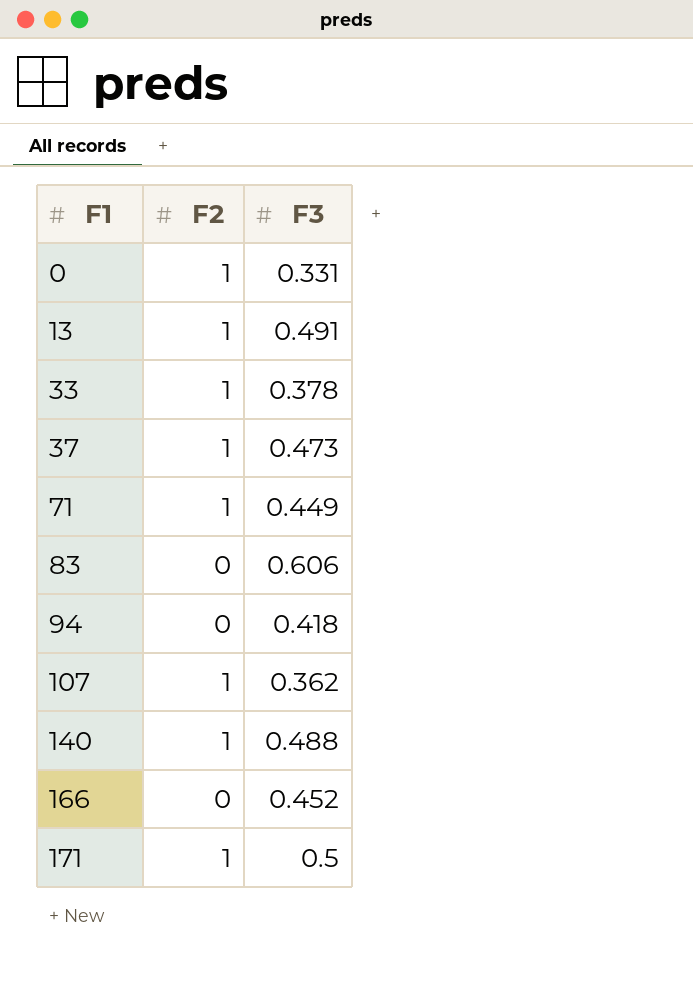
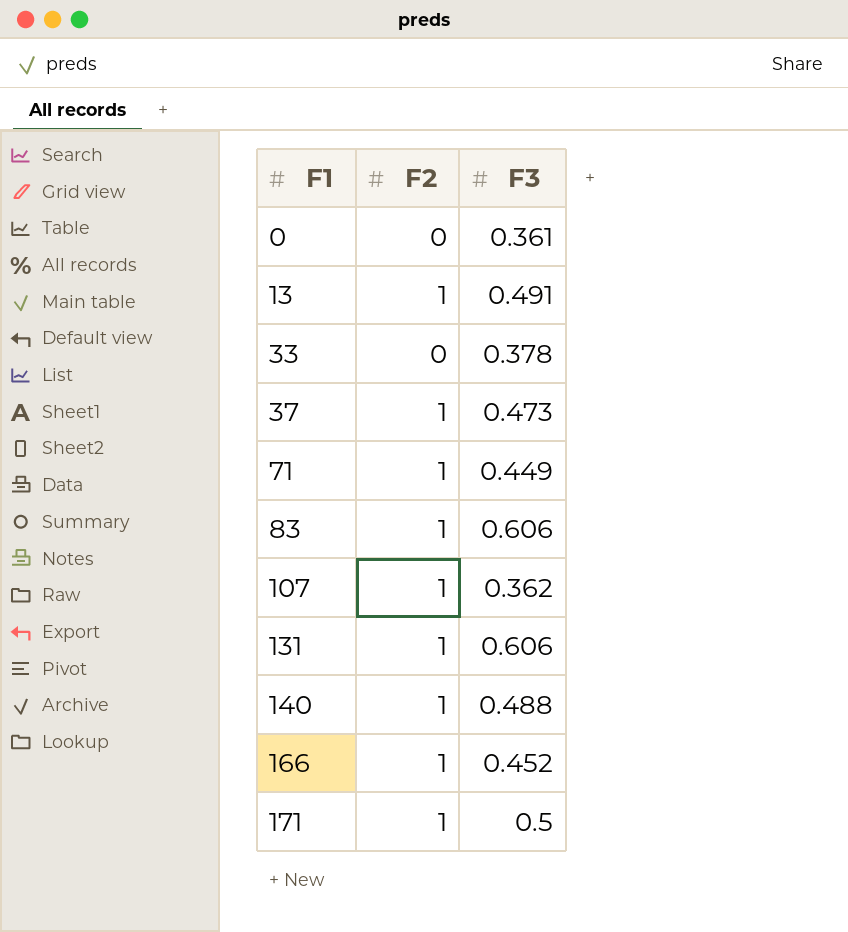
row 94: 0 | 0.418 -> none
0 | F2: 1 -> 0
0 | F3: 0.331 -> 0.361
33 | F2: 1 -> 0
83 | F2: 0 -> 1
row 131: none -> 1 | 0.606
166 | F2: 0 -> 1

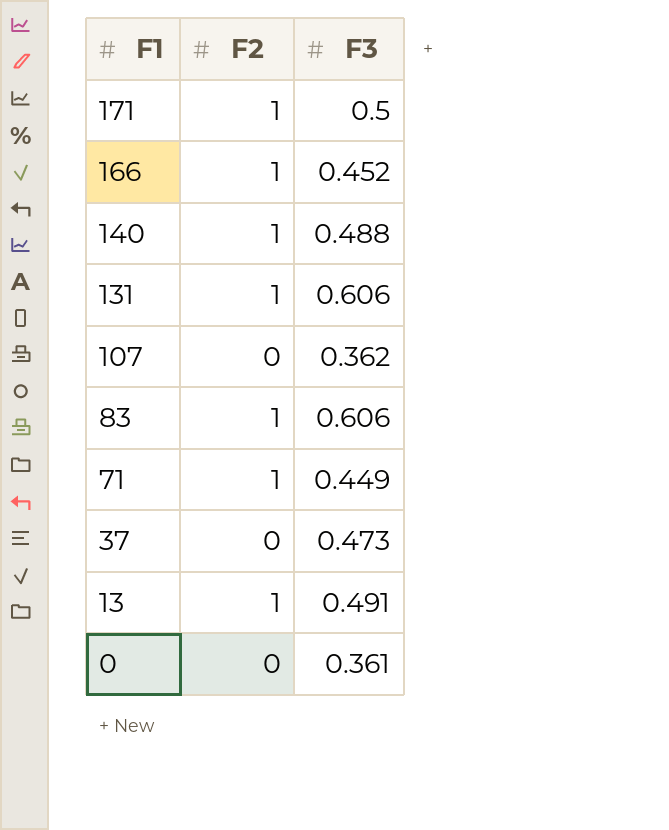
row order: F1 ascending -> F1 descending
row 33: 0 | 0.378 -> none
107 | F2: 1 -> 0
37 | F2: 1 -> 0

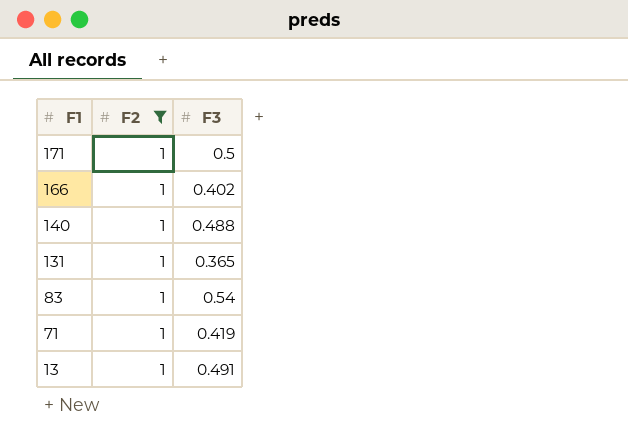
filter: none -> F2 = 1
166 | F3: 0.452 -> 0.402
131 | F3: 0.606 -> 0.365
83 | F3: 0.606 -> 0.54
71 | F3: 0.449 -> 0.419

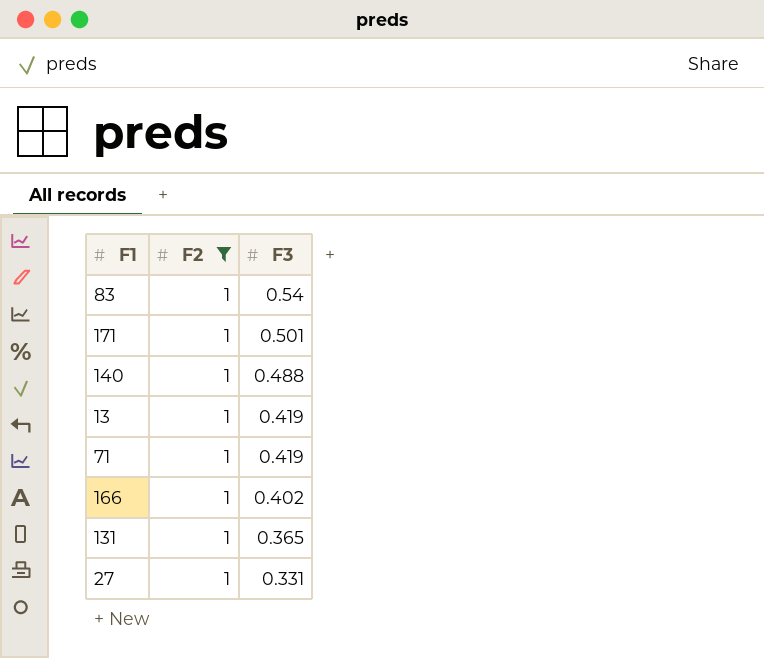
row order: F1 descending -> F3 descending
171 | F3: 0.5 -> 0.501
13 | F3: 0.491 -> 0.419
row 27: none -> 1 | 0.331

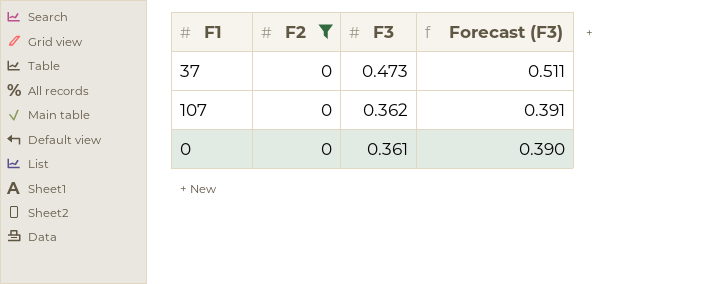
filter: F2 = 1 -> F2 = 0
column Forecast (F3) | formula: none -> [F3] * 1.08

